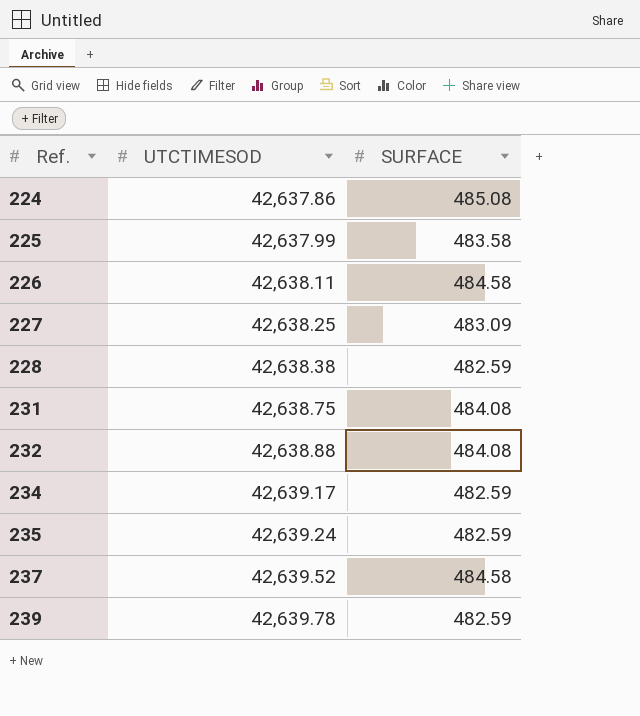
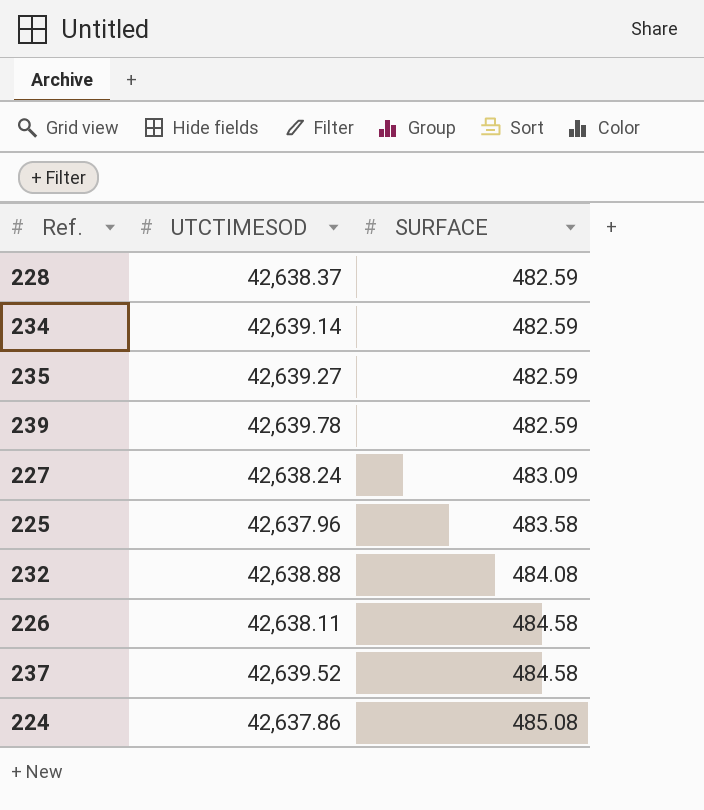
row order: Ref. ascending -> SURFACE ascending
row 231: 42,638.75 | 484.08 -> none
228 | UTCTIMESOD: 42,638.38 -> 42,638.37
234 | UTCTIMESOD: 42,639.17 -> 42,639.14
235 | UTCTIMESOD: 42,639.24 -> 42,639.27
227 | UTCTIMESOD: 42,638.25 -> 42,638.24
225 | UTCTIMESOD: 42,637.99 -> 42,637.96

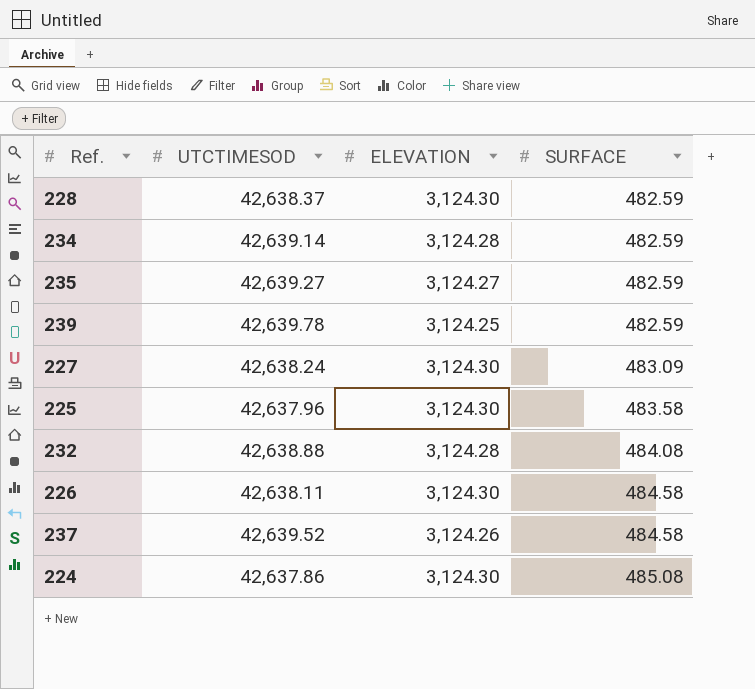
column ELEVATION | position: none -> 3

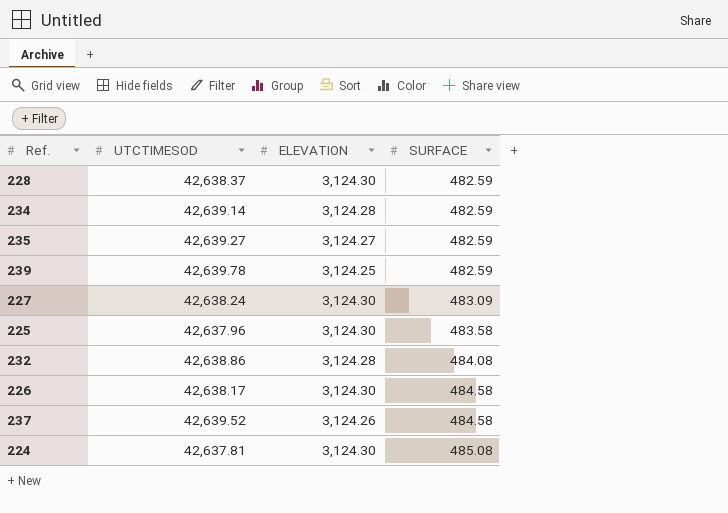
232 | UTCTIMESOD: 42,638.88 -> 42,638.86
226 | UTCTIMESOD: 42,638.11 -> 42,638.17
224 | UTCTIMESOD: 42,637.86 -> 42,637.81

